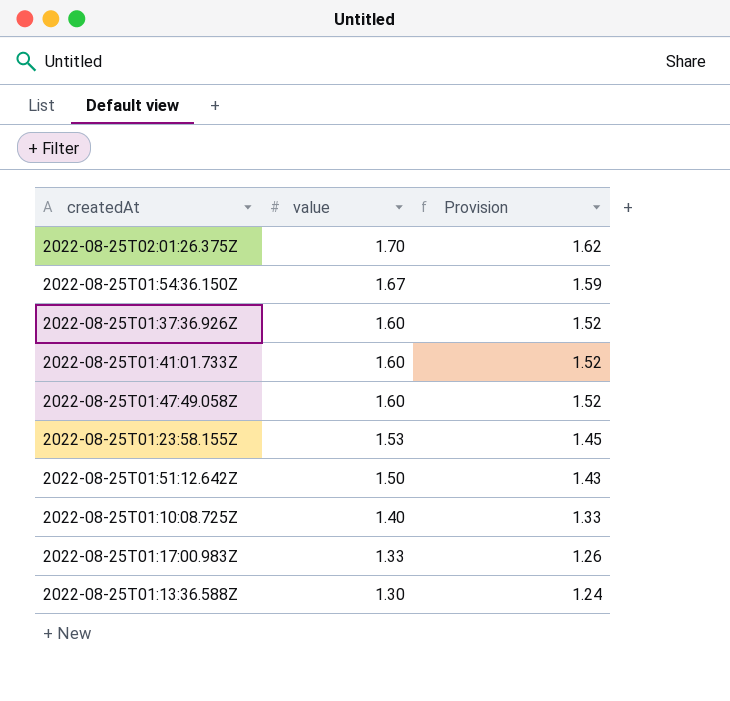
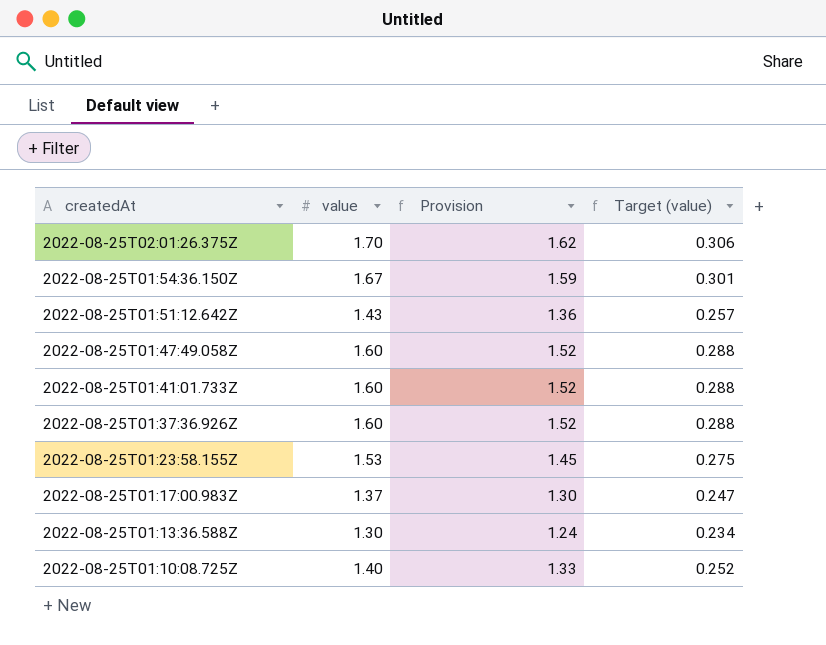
row order: value descending -> createdAt descending
column Target (value) | formula: none -> [value] * 0.18
2022-08-25T01:51:12.642Z | value: 1.50 -> 1.43
2022-08-25T01:51:12.642Z | Provision: 1.43 -> 1.36
2022-08-25T01:17:00.983Z | value: 1.33 -> 1.37
2022-08-25T01:17:00.983Z | Provision: 1.26 -> 1.30

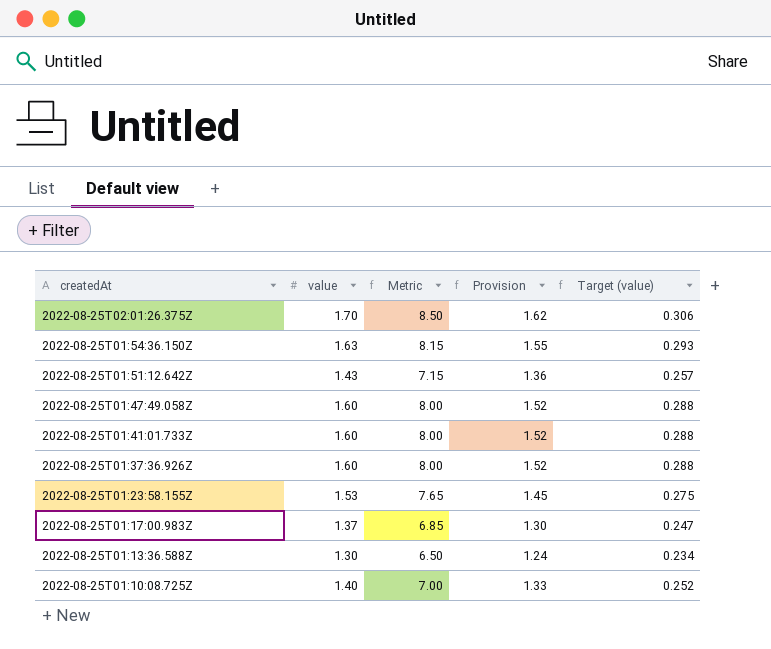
column Metric | formula: none -> [value] * 5
2022-08-25T01:54:36.150Z | value: 1.67 -> 1.63
2022-08-25T01:54:36.150Z | Provision: 1.59 -> 1.55
2022-08-25T01:54:36.150Z | Target (value): 0.301 -> 0.293

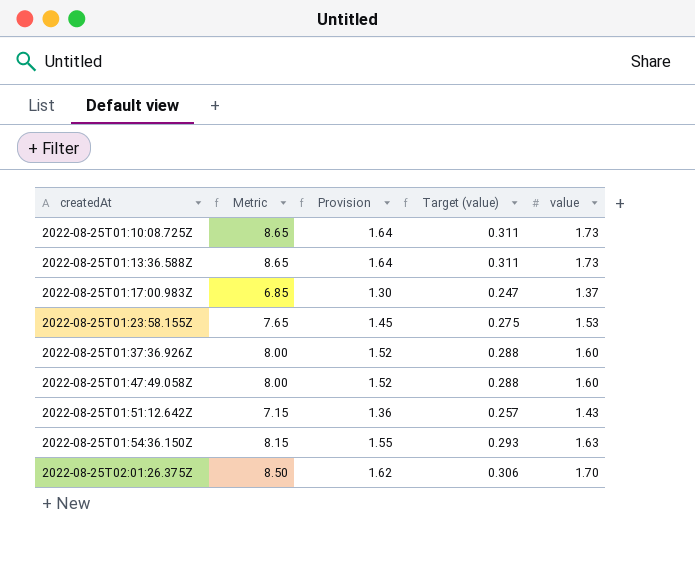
row order: createdAt descending -> createdAt ascending
column value | position: 2 -> 5
row 2022-08-25T01:41:01.733Z: 1.60 | 8.00 | 1.52 | 0.288 -> none
2022-08-25T01:10:08.725Z | Metric: 7.00 -> 8.65
2022-08-25T01:10:08.725Z | Provision: 1.33 -> 1.64
2022-08-25T01:10:08.725Z | Target (value): 0.252 -> 0.311
2022-08-25T01:10:08.725Z | value: 1.40 -> 1.73
2022-08-25T01:13:36.588Z | Metric: 6.50 -> 8.65
2022-08-25T01:13:36.588Z | Provision: 1.24 -> 1.64
2022-08-25T01:13:36.588Z | Target (value): 0.234 -> 0.311
2022-08-25T01:13:36.588Z | value: 1.30 -> 1.73

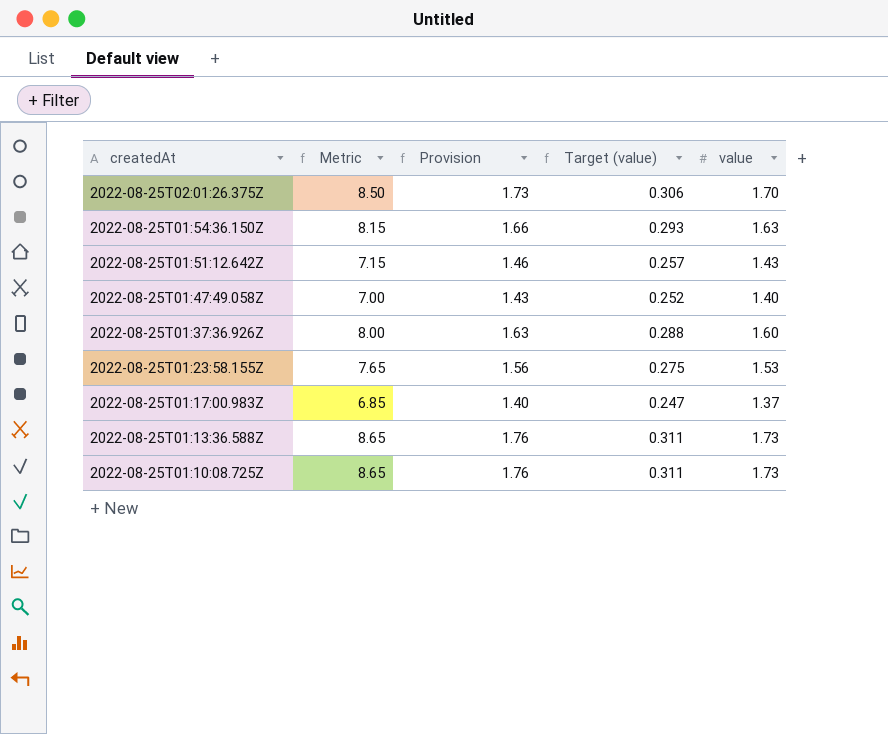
row order: createdAt ascending -> createdAt descending
column Provision | formula: [value] * 0.95 -> [value] * 1.02
2022-08-25T01:47:49.058Z | Metric: 8.00 -> 7.00
2022-08-25T01:47:49.058Z | Target (value): 0.288 -> 0.252
2022-08-25T01:47:49.058Z | value: 1.60 -> 1.40

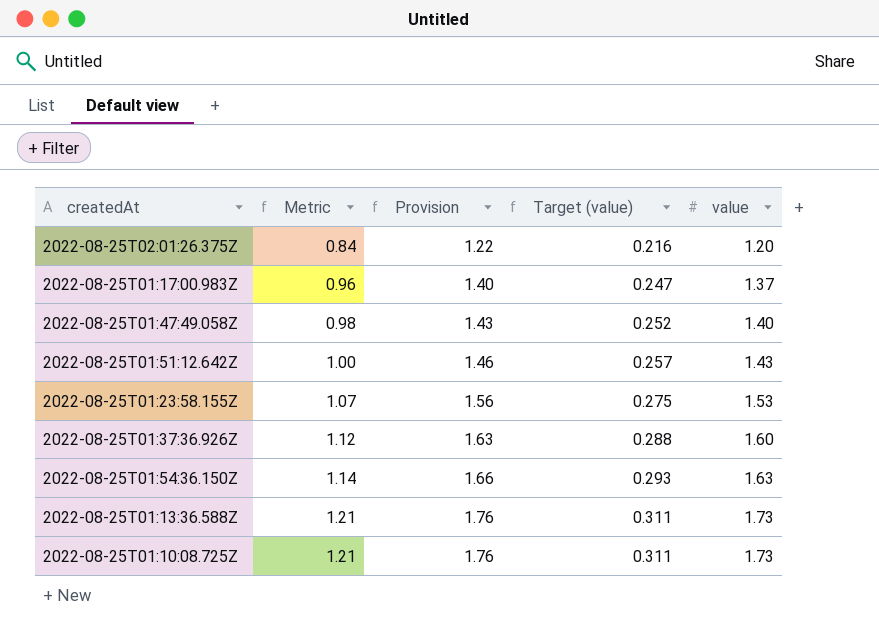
row order: createdAt descending -> Metric ascending
column Metric | formula: [value] * 5 -> [value] * 0.7
2022-08-25T02:01:26.375Z | Provision: 1.73 -> 1.22
2022-08-25T02:01:26.375Z | Target (value): 0.306 -> 0.216
2022-08-25T02:01:26.375Z | value: 1.70 -> 1.20

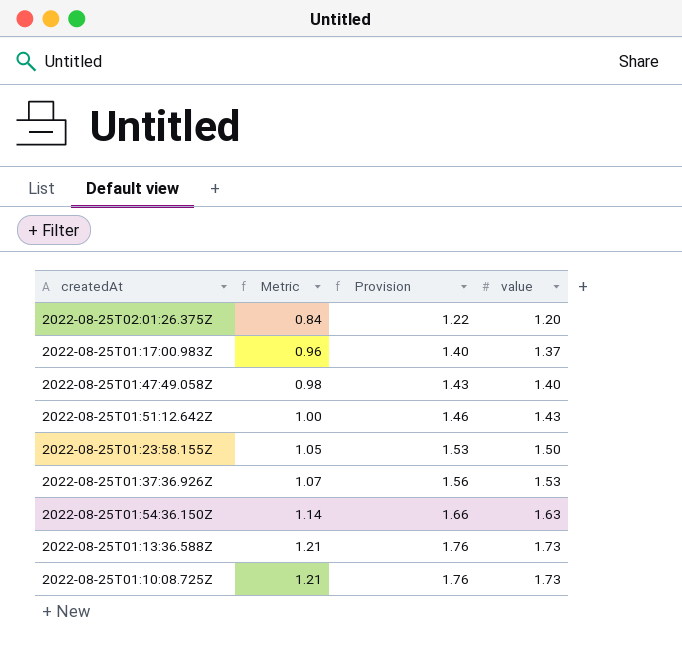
column Target (value) | formula: [value] * 0.18 -> none
2022-08-25T01:23:58.155Z | Metric: 1.07 -> 1.05
2022-08-25T01:23:58.155Z | Provision: 1.56 -> 1.53
2022-08-25T01:23:58.155Z | value: 1.53 -> 1.50
2022-08-25T01:37:36.926Z | Metric: 1.12 -> 1.07
2022-08-25T01:37:36.926Z | Provision: 1.63 -> 1.56
2022-08-25T01:37:36.926Z | value: 1.60 -> 1.53

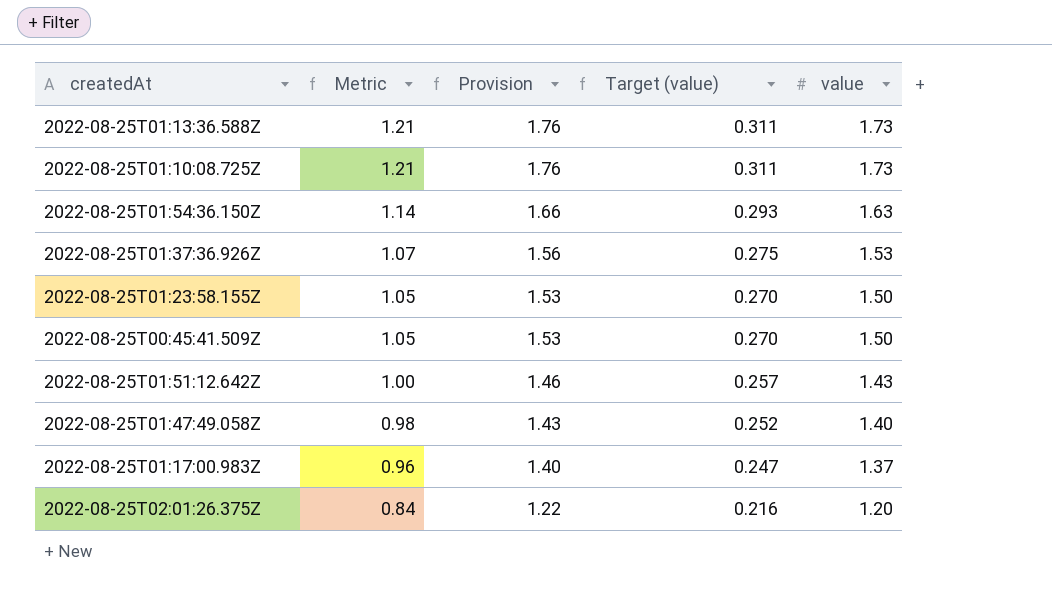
row order: Metric ascending -> Metric descending
column Target (value) | formula: none -> [value] * 0.18
row 2022-08-25T00:45:41.509Z: none -> 1.05 | 1.53 | 0.270 | 1.50

